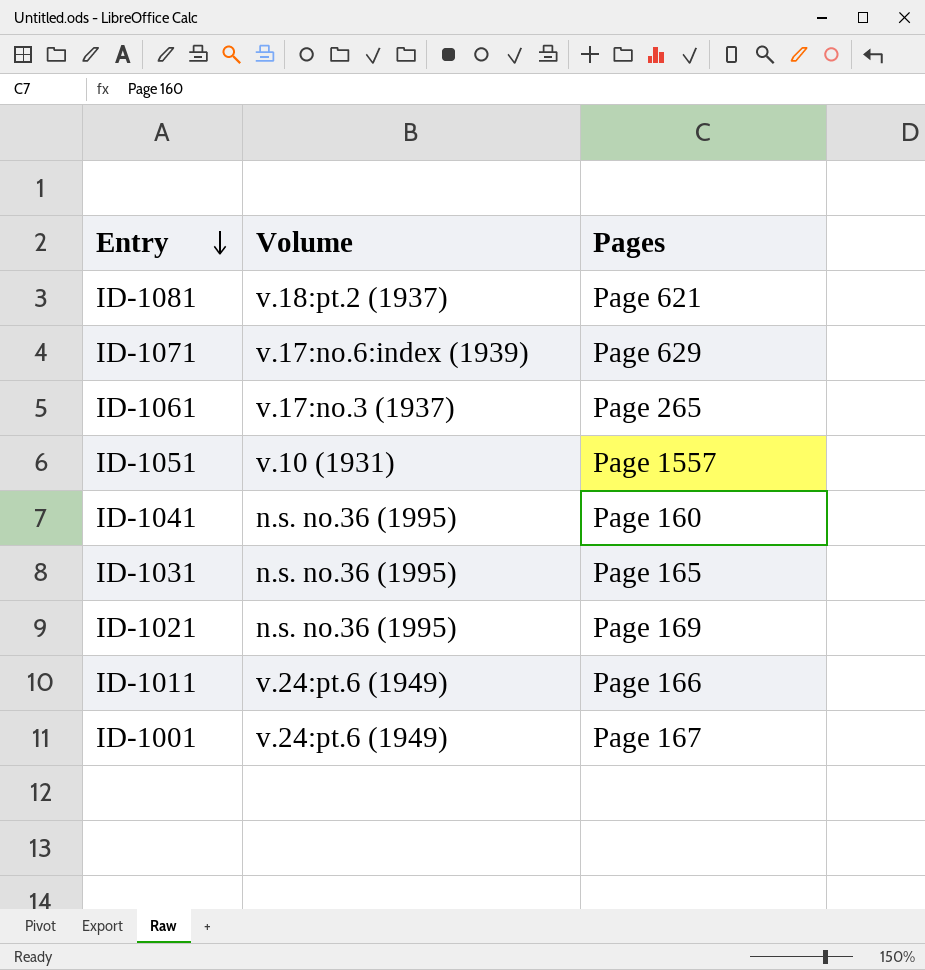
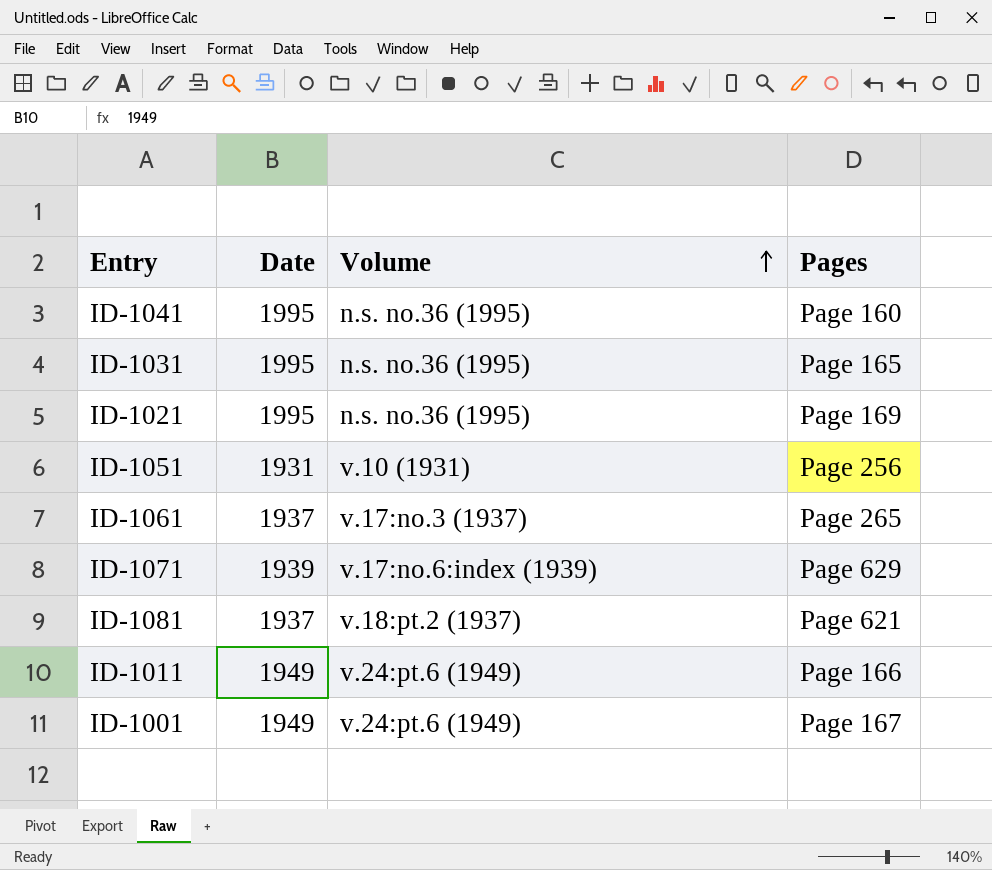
row order: Entry descending -> Volume ascending
column Date | position: none -> 2
ID-1051 | Pages: Page 1557 -> Page 256

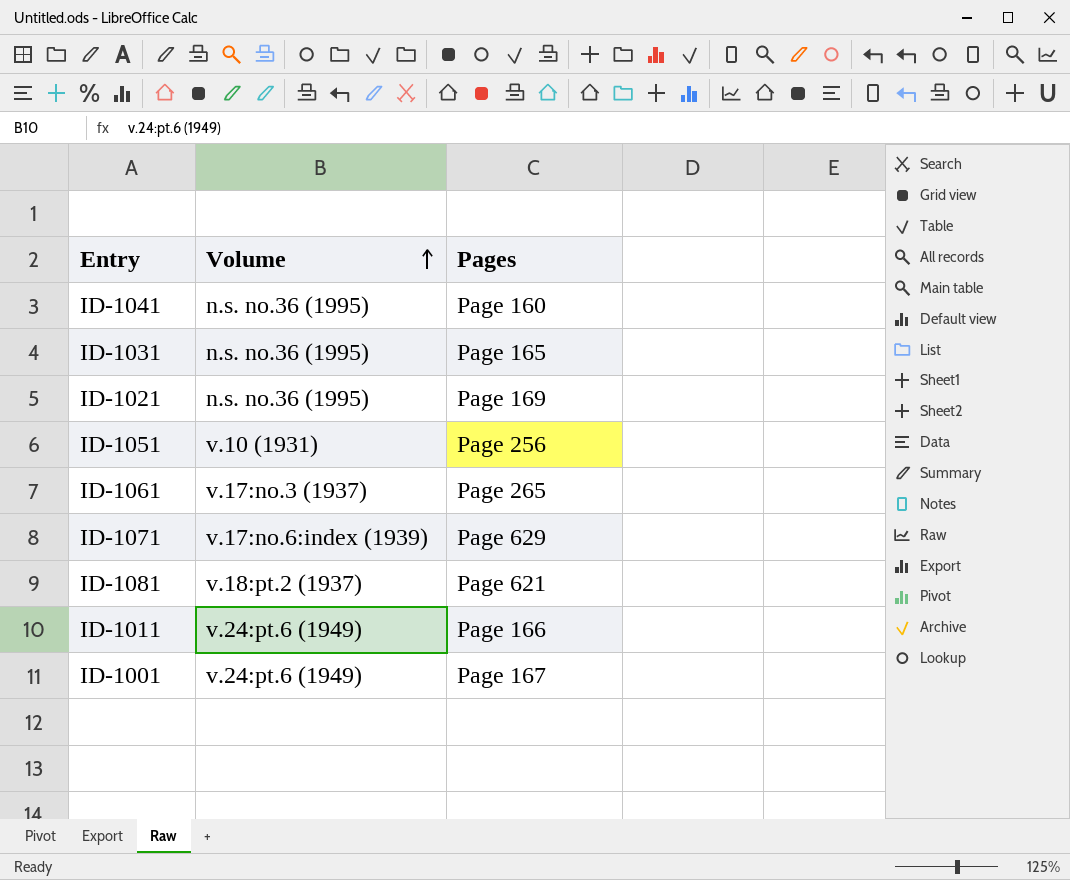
column Date | position: 2 -> none

